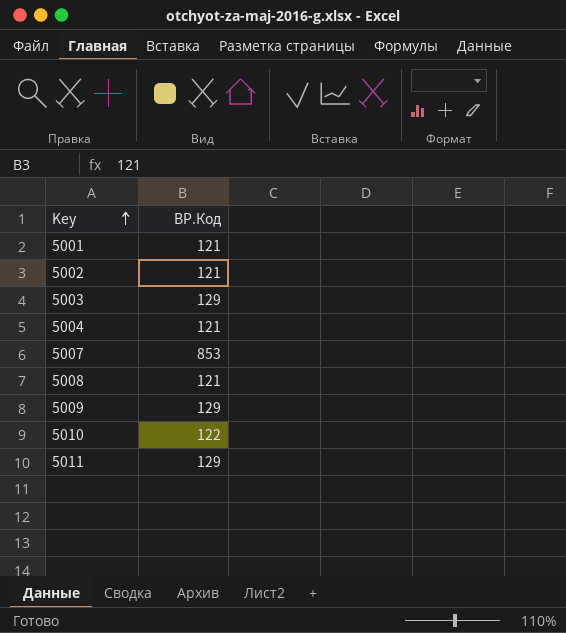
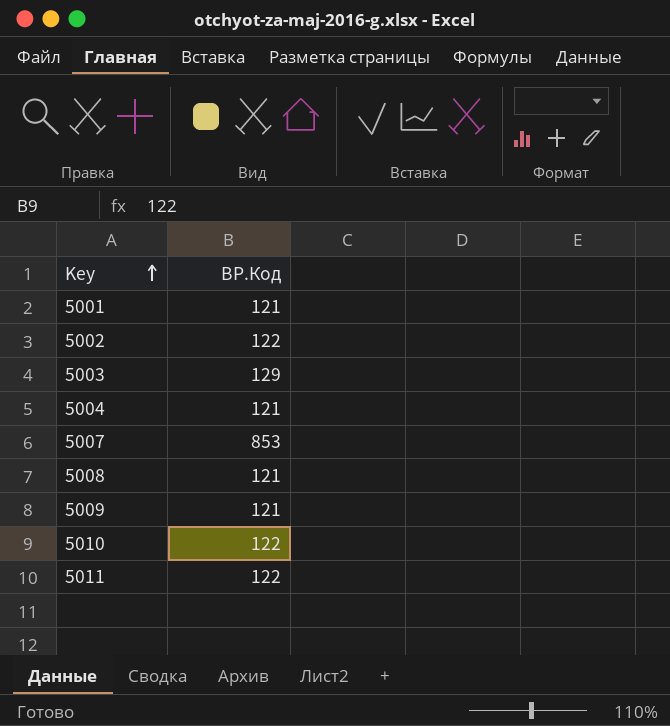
5002 | ВР.Код: 121 -> 122
5009 | ВР.Код: 129 -> 121
5011 | ВР.Код: 129 -> 122

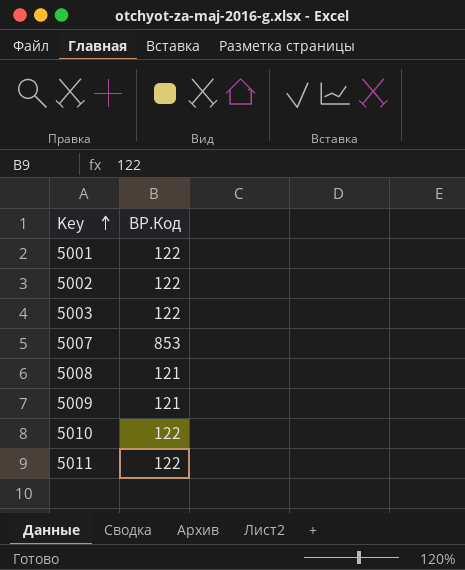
row 5004: 121 -> none
5001 | ВР.Код: 121 -> 122
5003 | ВР.Код: 129 -> 122

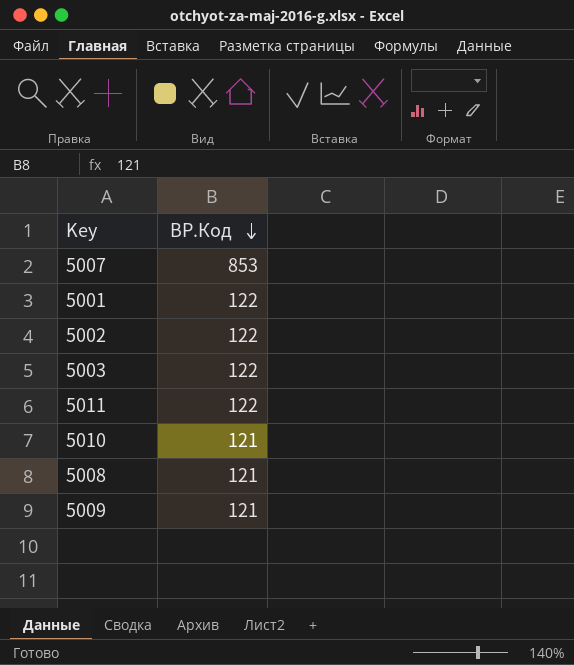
row order: Key ascending -> ВР.Код descending
5010 | ВР.Код: 122 -> 121

